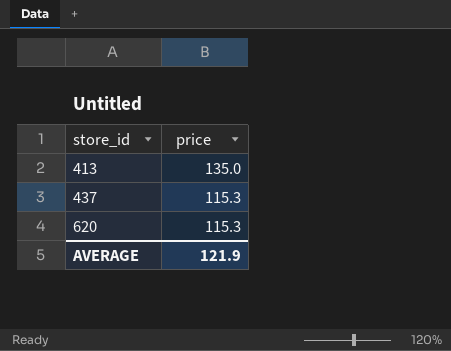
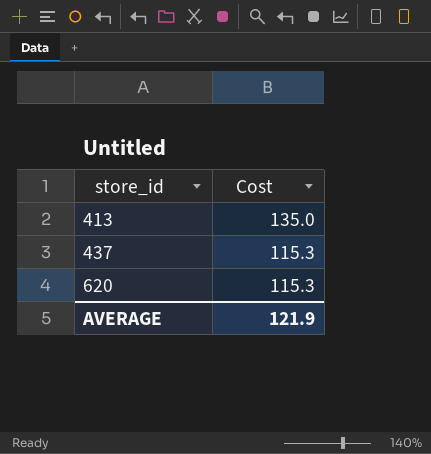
column name: price -> Cost

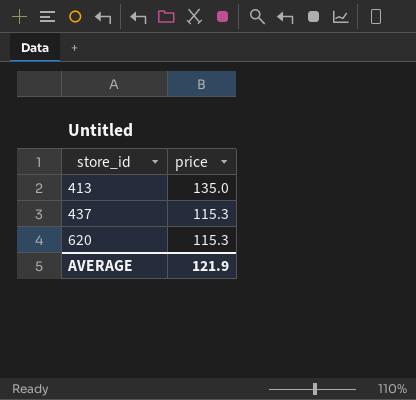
column name: Cost -> price

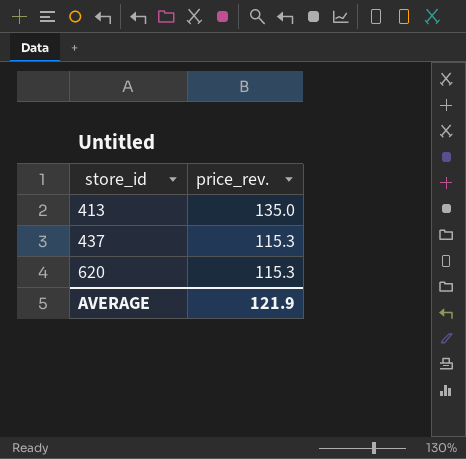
column name: price -> price_rev.

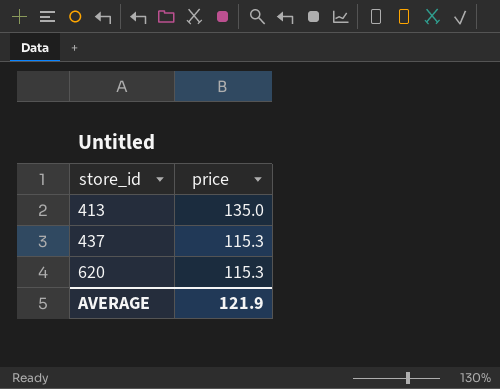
column name: price_rev. -> price

